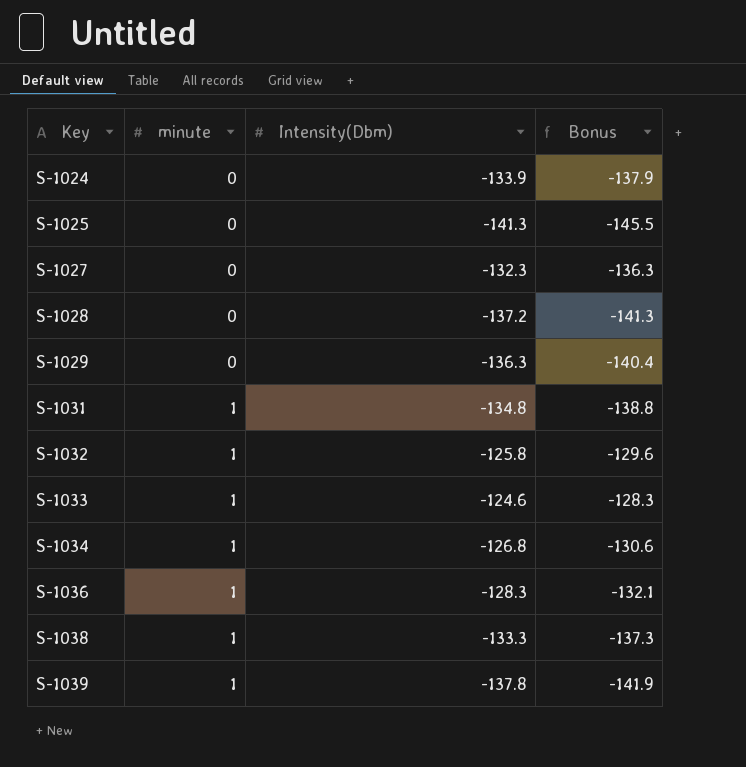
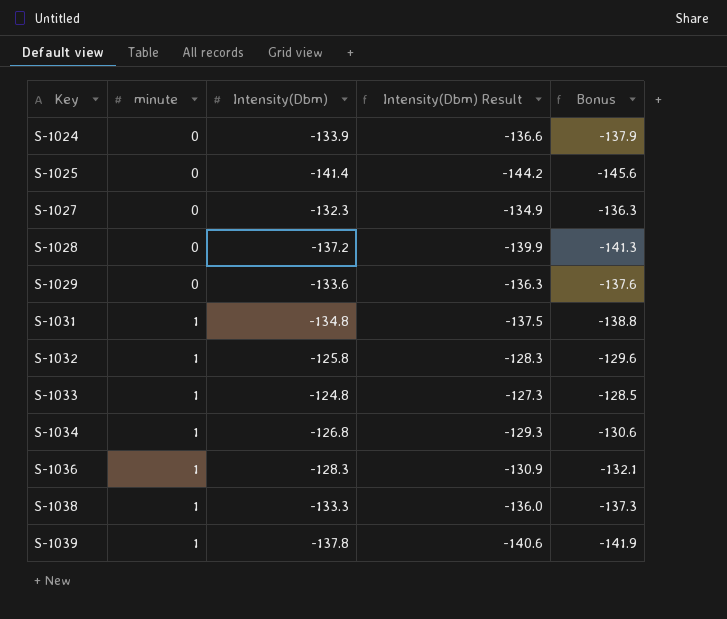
column Intensity(Dbm) Result | formula: none -> [Intensity(Dbm)] * 1.02
S-1025 | Intensity(Dbm): -141.3 -> -141.4
S-1025 | Bonus: -145.5 -> -145.6
S-1029 | Intensity(Dbm): -136.3 -> -133.6
S-1029 | Bonus: -140.4 -> -137.6
S-1033 | Intensity(Dbm): -124.6 -> -124.8
S-1033 | Bonus: -128.3 -> -128.5

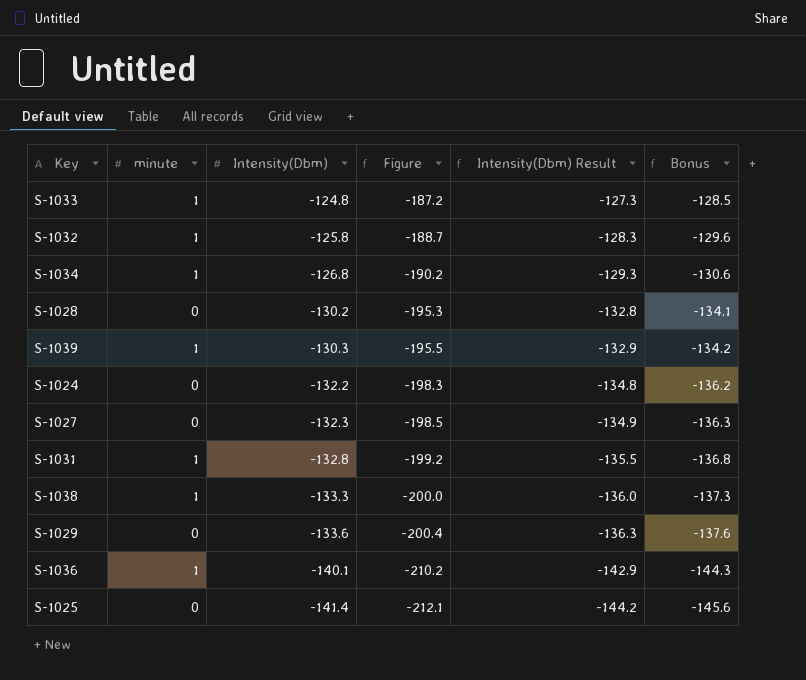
row order: Key ascending -> Intensity(Dbm) descending
column Figure | formula: none -> [Intensity(Dbm)] * 1.5
S-1028 | Intensity(Dbm): -137.2 -> -130.2
S-1028 | Intensity(Dbm) Result: -139.9 -> -132.8
S-1028 | Bonus: -141.3 -> -134.1
S-1039 | Intensity(Dbm): -137.8 -> -130.3
S-1039 | Intensity(Dbm) Result: -140.6 -> -132.9
S-1039 | Bonus: -141.9 -> -134.2
S-1024 | Intensity(Dbm): -133.9 -> -132.2
S-1024 | Intensity(Dbm) Result: -136.6 -> -134.8
S-1024 | Bonus: -137.9 -> -136.2
S-1031 | Intensity(Dbm): -134.8 -> -132.8
S-1031 | Intensity(Dbm) Result: -137.5 -> -135.5
S-1031 | Bonus: -138.8 -> -136.8
S-1036 | Intensity(Dbm): -128.3 -> -140.1
S-1036 | Intensity(Dbm) Result: -130.9 -> -142.9
S-1036 | Bonus: -132.1 -> -144.3

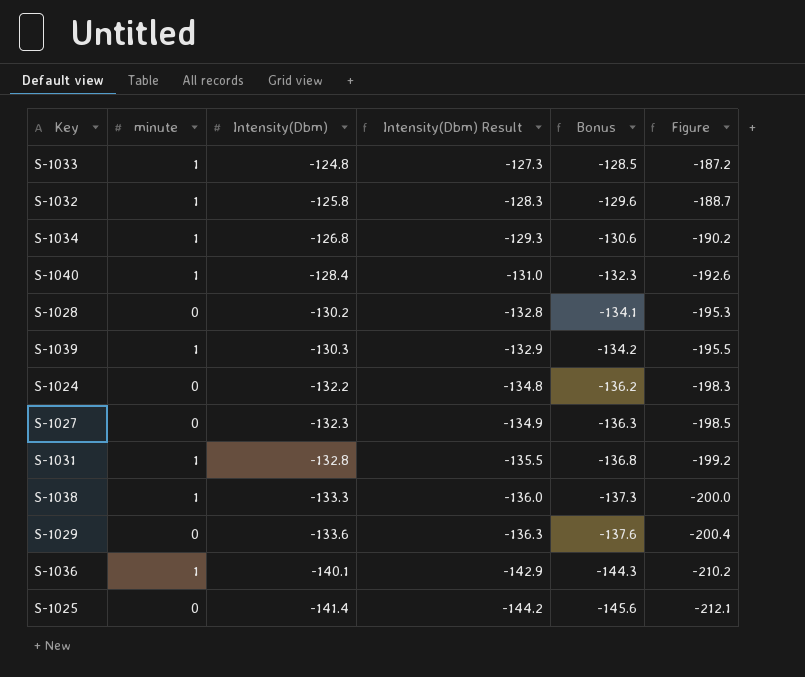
column Figure | position: 4 -> 6
row S-1040: none -> 1 | -128.4 | -131.0 | -132.3 | -192.6

